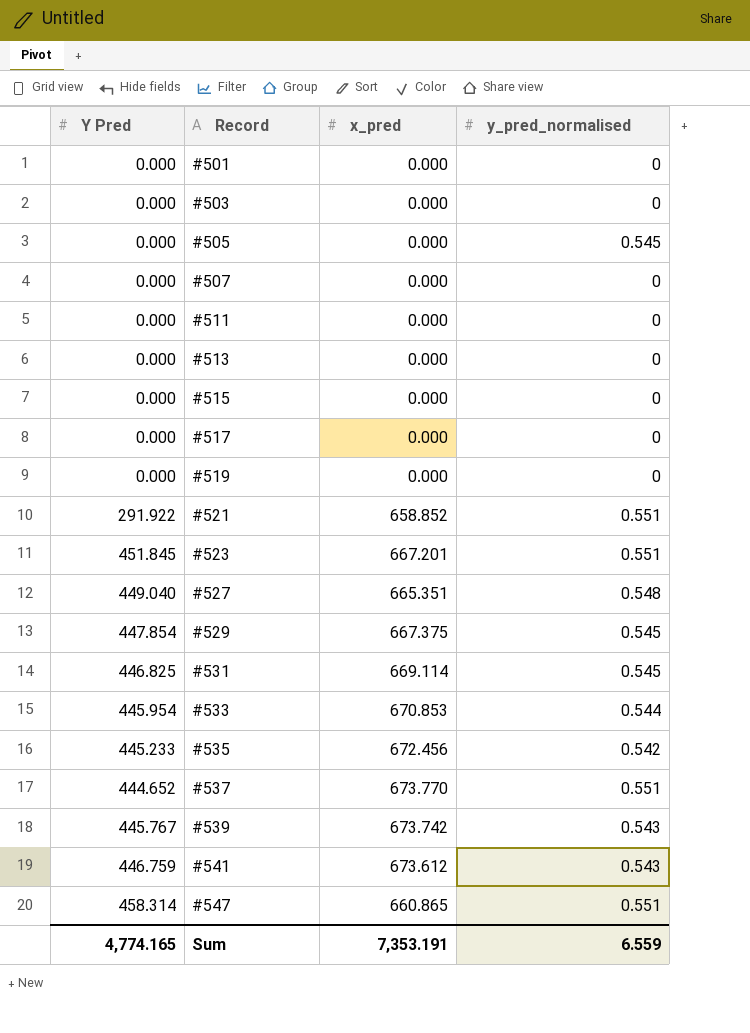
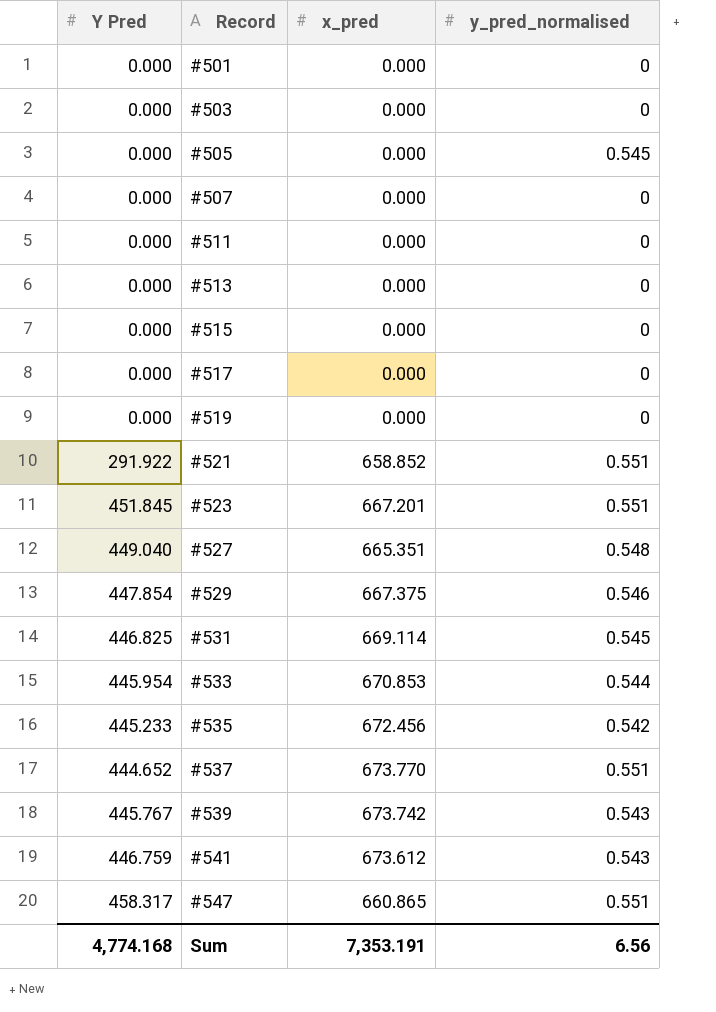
#529 | y_pred_normalised: 0.545 -> 0.546
#547 | Y Pred: 458.314 -> 458.317
Sum | Y Pred: 4,774.165 -> 4,774.168
Sum | y_pred_normalised: 6.559 -> 6.56

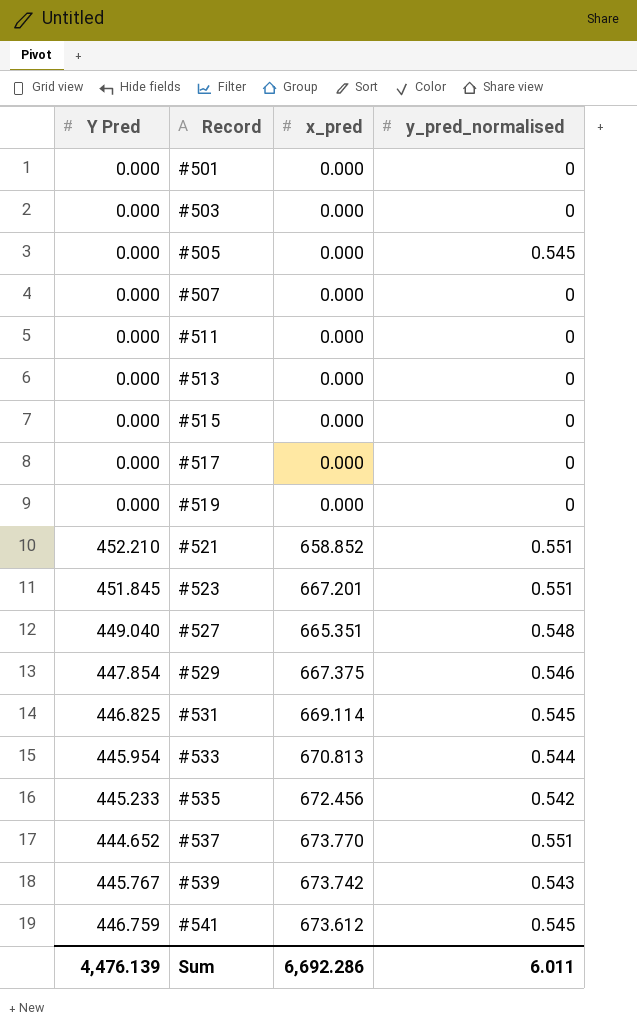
row #547: 458.317 | 660.865 | 0.551 -> none
#521 | Y Pred: 291.922 -> 452.210
#533 | x_pred: 670.853 -> 670.813
#541 | y_pred_normalised: 0.543 -> 0.545
Sum | Y Pred: 4,774.168 -> 4,476.139
Sum | x_pred: 7,353.191 -> 6,692.286
Sum | y_pred_normalised: 6.56 -> 6.011

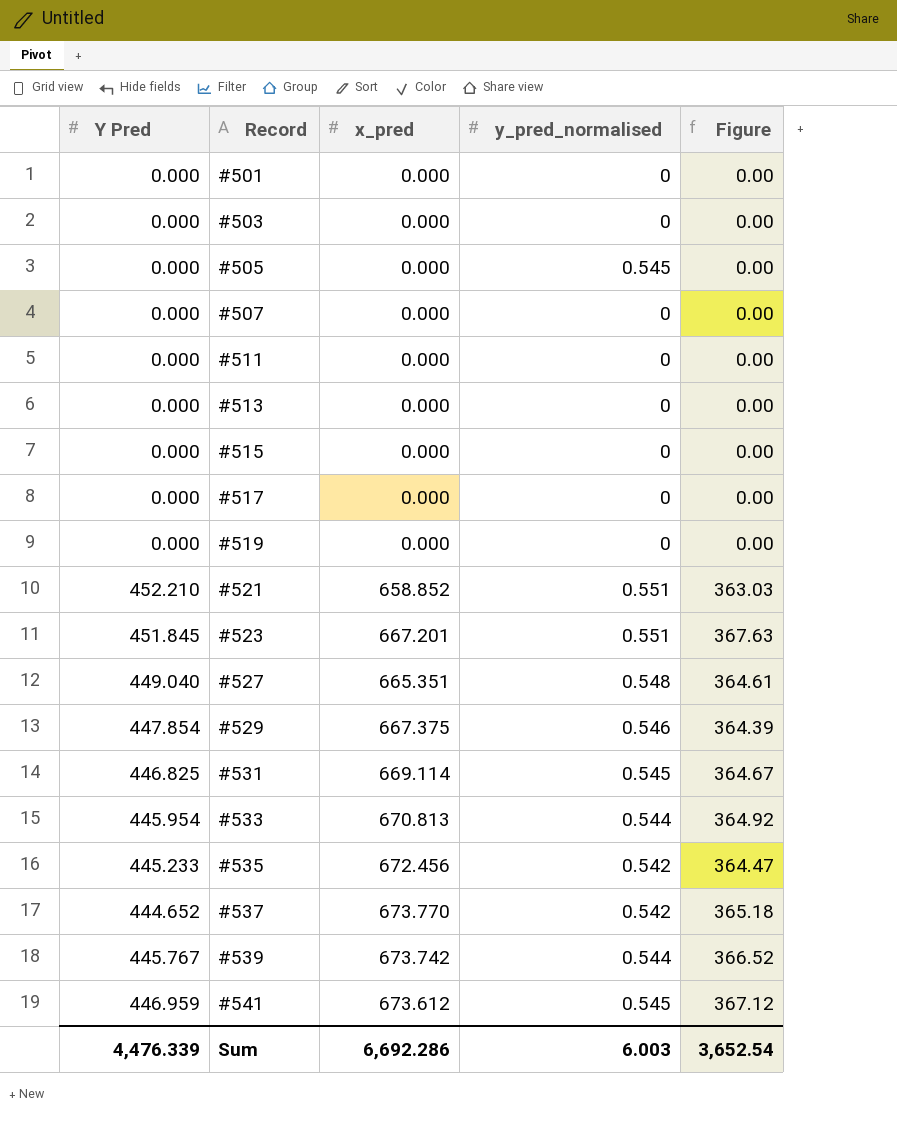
column Figure | formula: none -> [x_pred] * [y_pred_normalised]
#537 | y_pred_normalised: 0.551 -> 0.542
#539 | y_pred_normalised: 0.543 -> 0.544
#541 | Y Pred: 446.759 -> 446.959
Sum | Y Pred: 4,476.139 -> 4,476.339
Sum | y_pred_normalised: 6.011 -> 6.003

